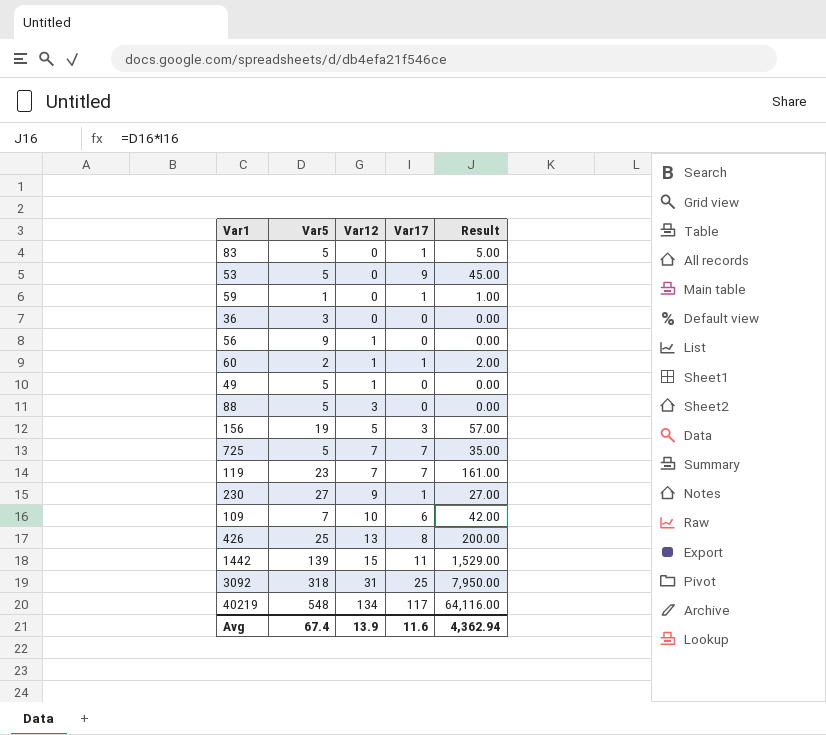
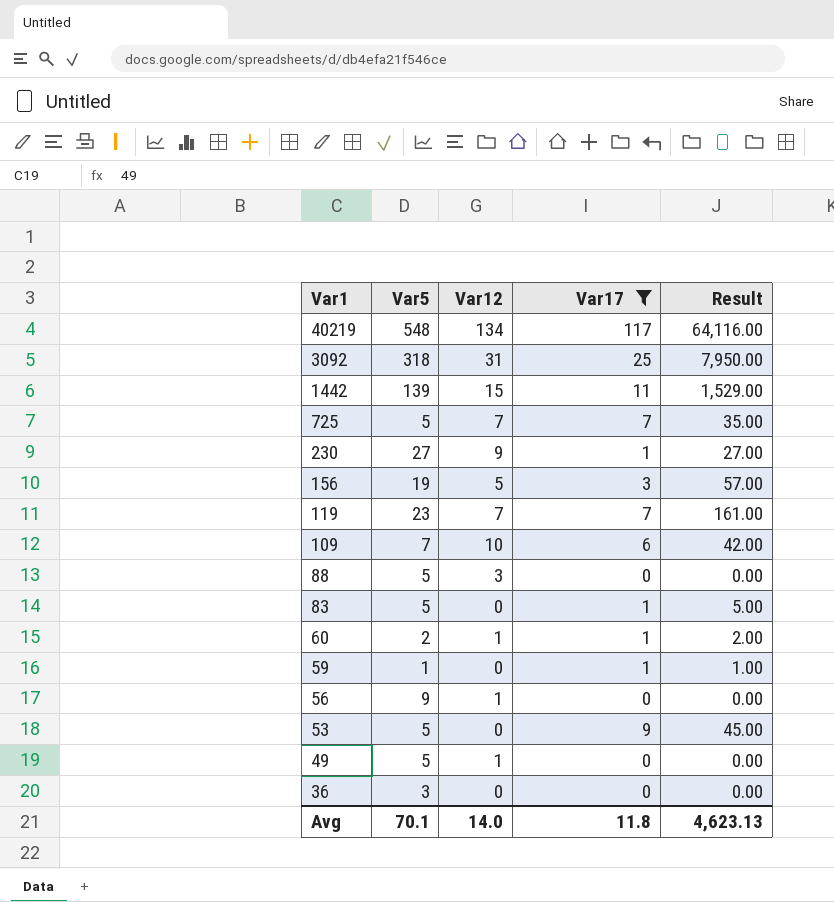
filter: none -> Var17 != 8
row order: Var12 ascending -> Var1 descending
Avg | Var5: 67.4 -> 70.1
Avg | Var12: 13.9 -> 14.0
Avg | Var17: 11.6 -> 11.8
Avg | Result: 4,362.94 -> 4,623.13

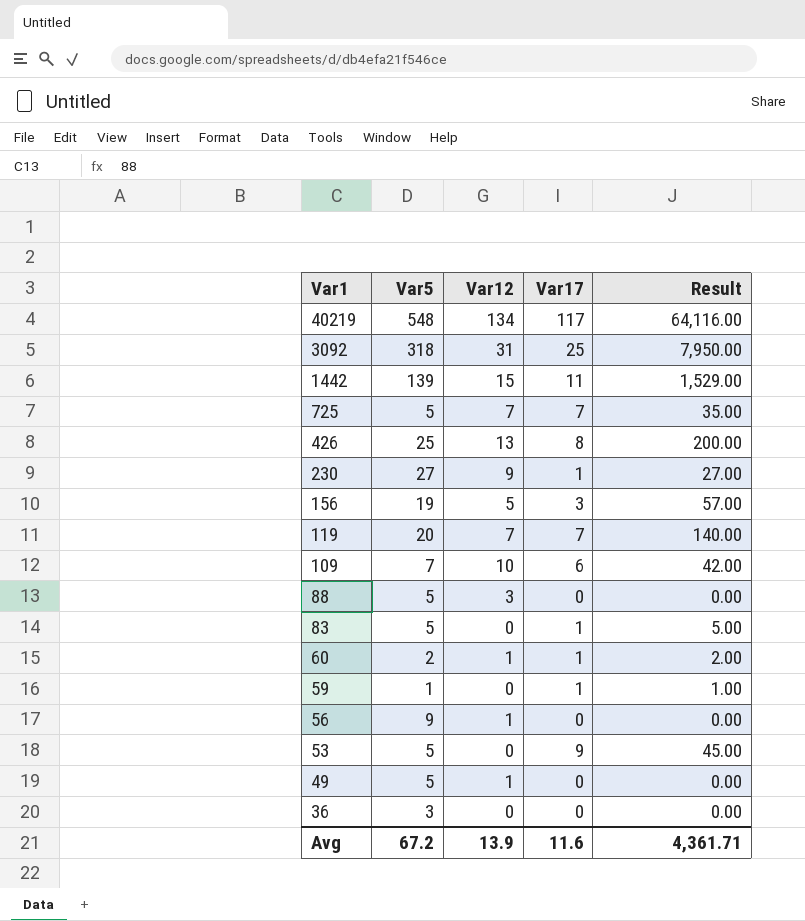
filter: Var17 != 8 -> none
119 | Var5: 23 -> 20
119 | Result: 161.00 -> 140.00
Avg | Var5: 70.1 -> 67.2
Avg | Var12: 14.0 -> 13.9
Avg | Var17: 11.8 -> 11.6
Avg | Result: 4,623.13 -> 4,361.71

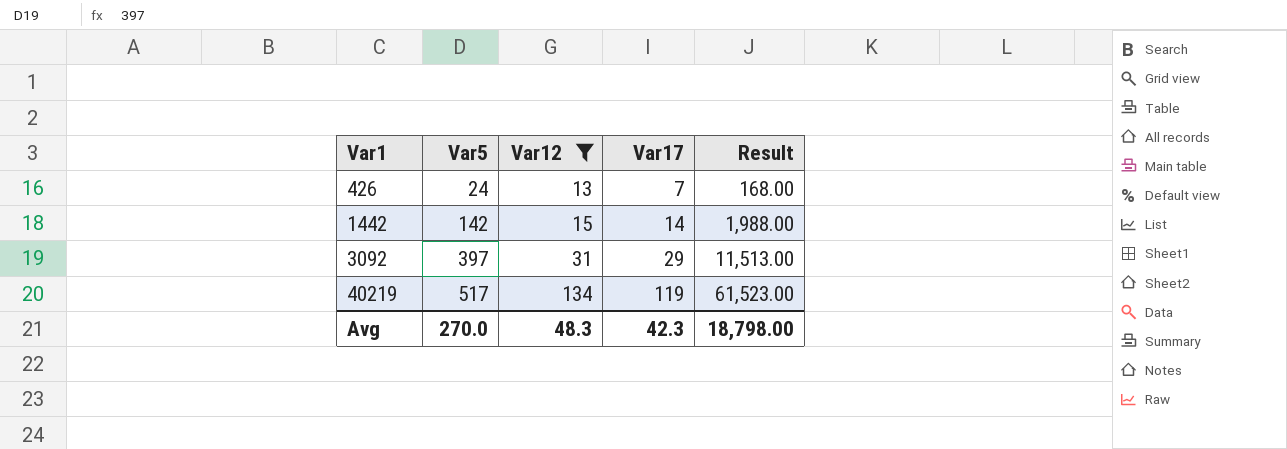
filter: none -> Var12 >= 13
row order: Var1 descending -> Var1 ascending
426 | Var5: 25 -> 24
426 | Var17: 8 -> 7
426 | Result: 200.00 -> 168.00
1442 | Var5: 139 -> 142
1442 | Var17: 11 -> 14
1442 | Result: 1,529.00 -> 1,988.00
3092 | Var5: 318 -> 397
3092 | Var17: 25 -> 29
3092 | Result: 7,950.00 -> 11,513.00
40219 | Var5: 548 -> 517
40219 | Var17: 117 -> 119
40219 | Result: 64,116.00 -> 61,523.00
Avg | Var5: 67.2 -> 270.0
Avg | Var12: 13.9 -> 48.3
Avg | Var17: 11.6 -> 42.3
Avg | Result: 4,361.71 -> 18,798.00

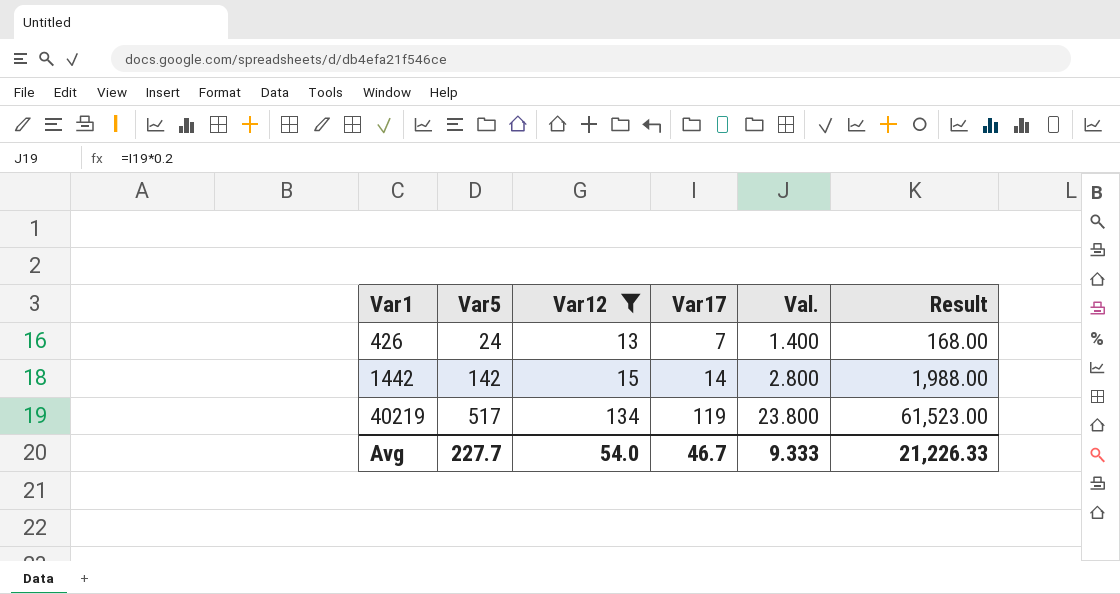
column Val. | formula: none -> [Var17] * 0.2
row 3092: 397 | 31 | 29 | 11,513.00 -> none
Avg | Var5: 270.0 -> 227.7
Avg | Var12: 48.3 -> 54.0
Avg | Var17: 42.3 -> 46.7
Avg | Result: 18,798.00 -> 21,226.33

